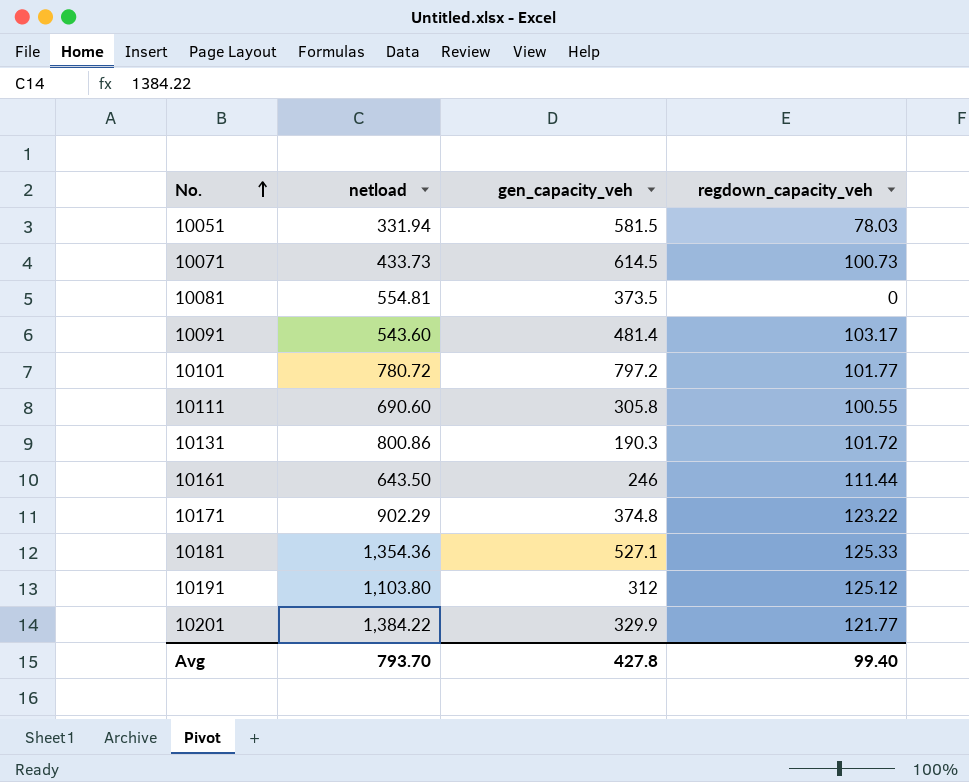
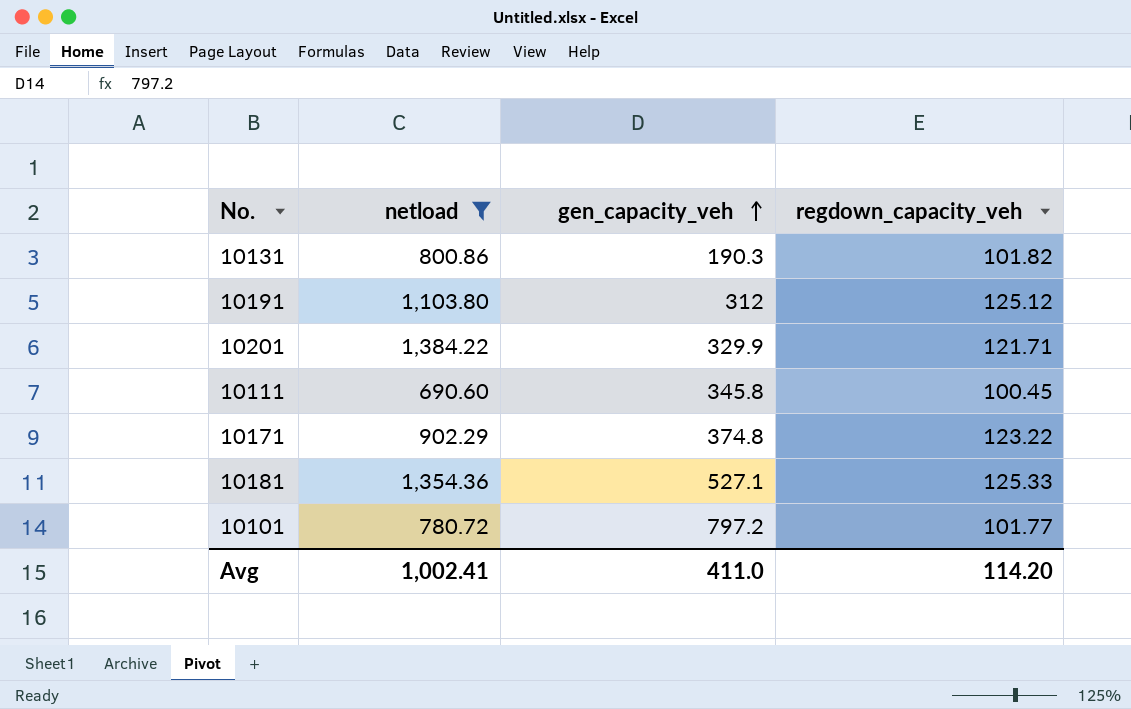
filter: none -> netload >= 690.60
row order: No. ascending -> gen_capacity_veh ascending
10131 | regdown_capacity_veh: 101.72 -> 101.82
10201 | regdown_capacity_veh: 121.77 -> 121.71
10111 | gen_capacity_veh: 305.8 -> 345.8
10111 | regdown_capacity_veh: 100.55 -> 100.45
Avg | netload: 793.70 -> 1,002.41
Avg | gen_capacity_veh: 427.8 -> 411.0
Avg | regdown_capacity_veh: 99.40 -> 114.20

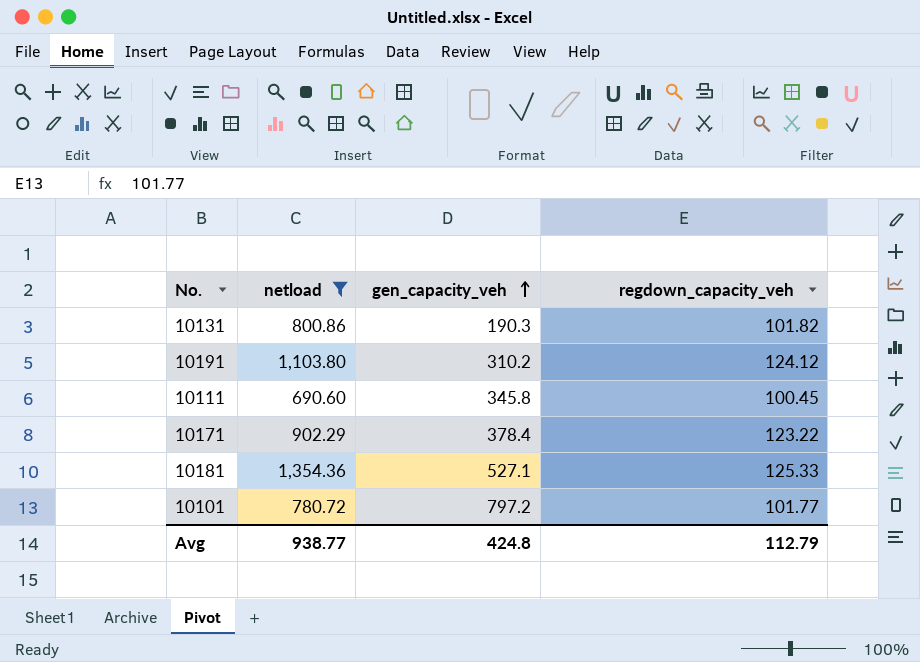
row 10201: 1,384.22 | 329.9 | 121.71 -> none
10191 | gen_capacity_veh: 312 -> 310.2
10191 | regdown_capacity_veh: 125.12 -> 124.12
10171 | gen_capacity_veh: 374.8 -> 378.4
Avg | netload: 1,002.41 -> 938.77
Avg | gen_capacity_veh: 411.0 -> 424.8
Avg | regdown_capacity_veh: 114.20 -> 112.79

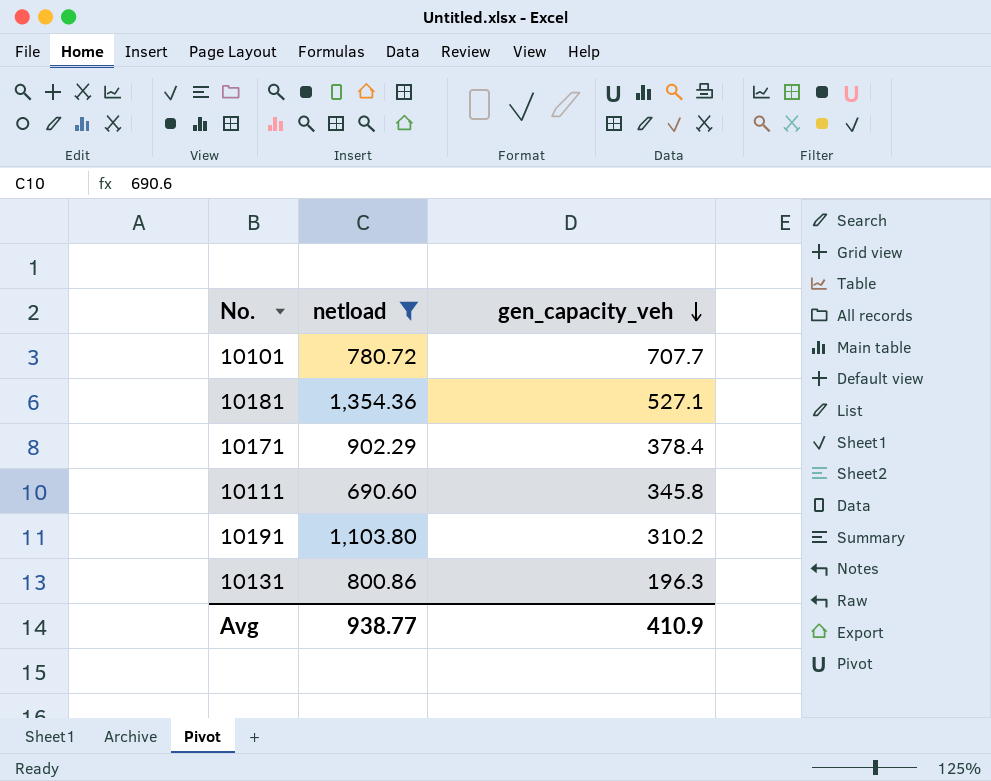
row order: gen_capacity_veh ascending -> gen_capacity_veh descending
column regdown_capacity_veh | position: 4 -> none
10101 | gen_capacity_veh: 797.2 -> 707.7
10131 | gen_capacity_veh: 190.3 -> 196.3
Avg | gen_capacity_veh: 424.8 -> 410.9

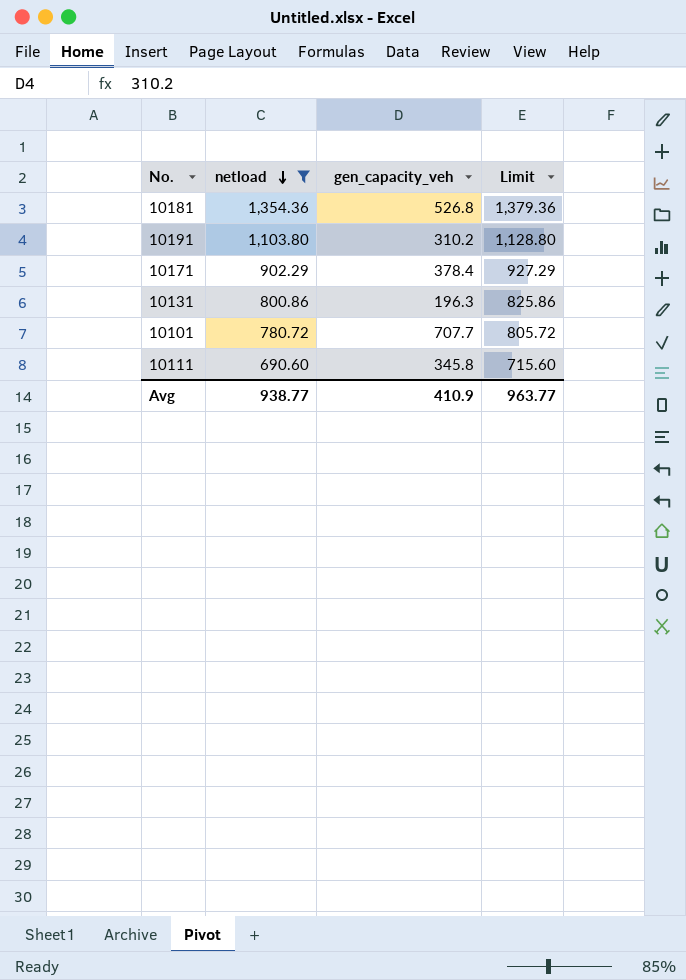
row order: gen_capacity_veh descending -> netload descending
column Limit | formula: none -> [netload] + 25
10181 | gen_capacity_veh: 527.1 -> 526.8

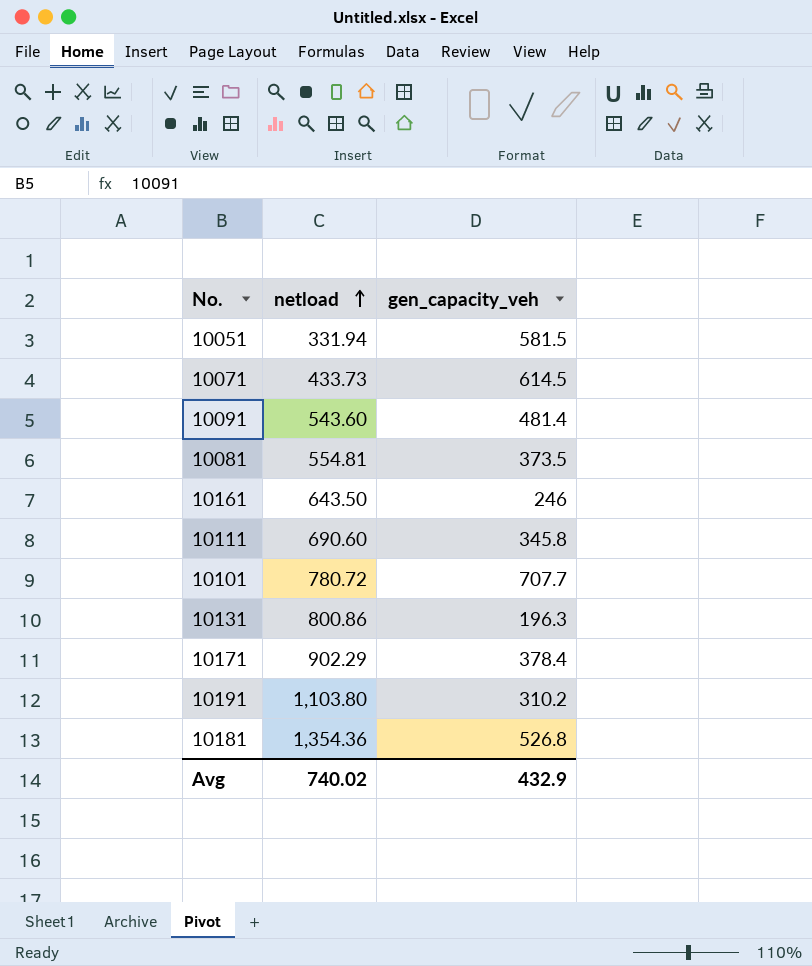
filter: netload >= 690.60 -> none
row order: netload descending -> netload ascending
column Limit | formula: [netload] + 25 -> none
Avg | netload: 938.77 -> 740.02
Avg | gen_capacity_veh: 410.9 -> 432.9

